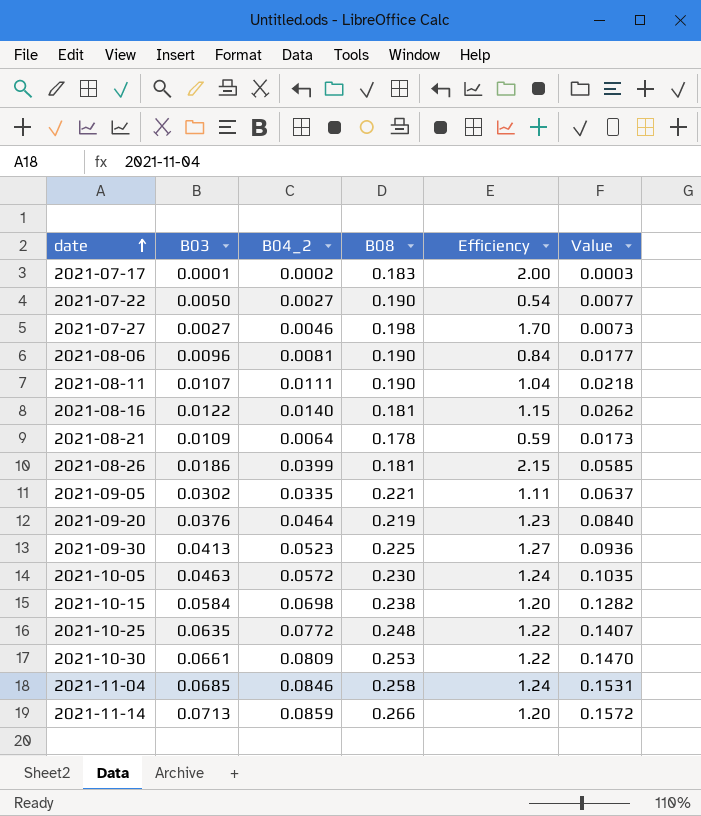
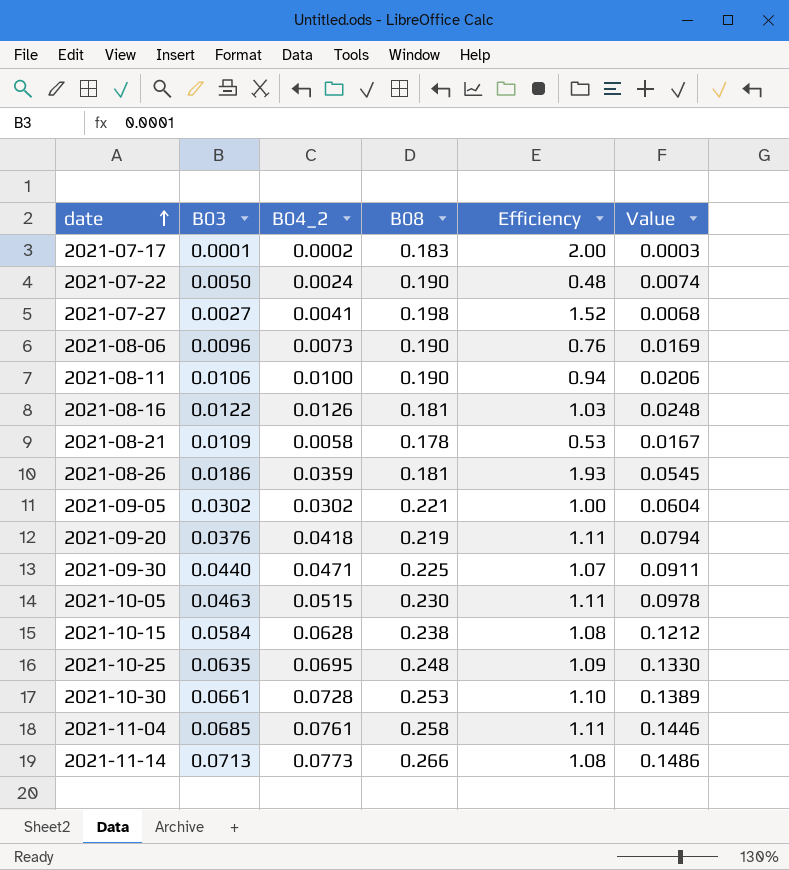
2021-07-22 | B04_2: 0.0027 -> 0.0024
2021-07-22 | Efficiency: 0.54 -> 0.48
2021-07-22 | Value: 0.0077 -> 0.0074
2021-07-27 | B04_2: 0.0046 -> 0.0041
2021-07-27 | Efficiency: 1.70 -> 1.52
2021-07-27 | Value: 0.0073 -> 0.0068
2021-08-06 | B04_2: 0.0081 -> 0.0073
2021-08-06 | Efficiency: 0.84 -> 0.76
2021-08-06 | Value: 0.0177 -> 0.0169
2021-08-11 | B03: 0.0107 -> 0.0106
2021-08-11 | B04_2: 0.0111 -> 0.0100
2021-08-11 | Efficiency: 1.04 -> 0.94
2021-08-11 | Value: 0.0218 -> 0.0206
2021-08-16 | B04_2: 0.0140 -> 0.0126
2021-08-16 | Efficiency: 1.15 -> 1.03
2021-08-16 | Value: 0.0262 -> 0.0248
2021-08-21 | B04_2: 0.0064 -> 0.0058
2021-08-21 | Efficiency: 0.59 -> 0.53
2021-08-21 | Value: 0.0173 -> 0.0167
2021-08-26 | B04_2: 0.0399 -> 0.0359
2021-08-26 | Efficiency: 2.15 -> 1.93
2021-08-26 | Value: 0.0585 -> 0.0545
2021-09-05 | B04_2: 0.0335 -> 0.0302
2021-09-05 | Efficiency: 1.11 -> 1.00
2021-09-05 | Value: 0.0637 -> 0.0604
2021-09-20 | B04_2: 0.0464 -> 0.0418
2021-09-20 | Efficiency: 1.23 -> 1.11
2021-09-20 | Value: 0.0840 -> 0.0794
2021-09-30 | B03: 0.0413 -> 0.0440
2021-09-30 | B04_2: 0.0523 -> 0.0471
2021-09-30 | Efficiency: 1.27 -> 1.07
2021-09-30 | Value: 0.0936 -> 0.0911
2021-10-05 | B04_2: 0.0572 -> 0.0515
2021-10-05 | Efficiency: 1.24 -> 1.11
2021-10-05 | Value: 0.1035 -> 0.0978
2021-10-15 | B04_2: 0.0698 -> 0.0628
2021-10-15 | Efficiency: 1.20 -> 1.08
2021-10-15 | Value: 0.1282 -> 0.1212
2021-10-25 | B04_2: 0.0772 -> 0.0695
2021-10-25 | Efficiency: 1.22 -> 1.09
2021-10-25 | Value: 0.1407 -> 0.1330
2021-10-30 | B04_2: 0.0809 -> 0.0728
2021-10-30 | Efficiency: 1.22 -> 1.10
2021-10-30 | Value: 0.1470 -> 0.1389
2021-11-04 | B04_2: 0.0846 -> 0.0761
2021-11-04 | Efficiency: 1.24 -> 1.11
2021-11-04 | Value: 0.1531 -> 0.1446
2021-11-14 | B04_2: 0.0859 -> 0.0773
2021-11-14 | Efficiency: 1.20 -> 1.08
2021-11-14 | Value: 0.1572 -> 0.1486

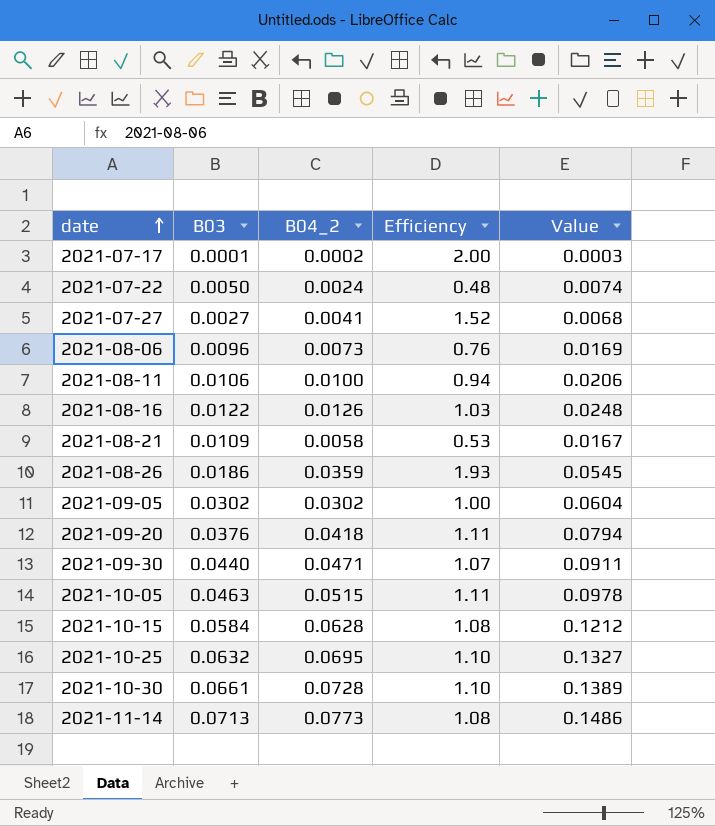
column B08 | position: 4 -> none
row 2021-11-04: 0.0685 | 0.0761 | 0.258 | 1.11 | 0.1446 -> none
2021-10-25 | B03: 0.0635 -> 0.0632
2021-10-25 | Efficiency: 1.09 -> 1.10
2021-10-25 | Value: 0.1330 -> 0.1327

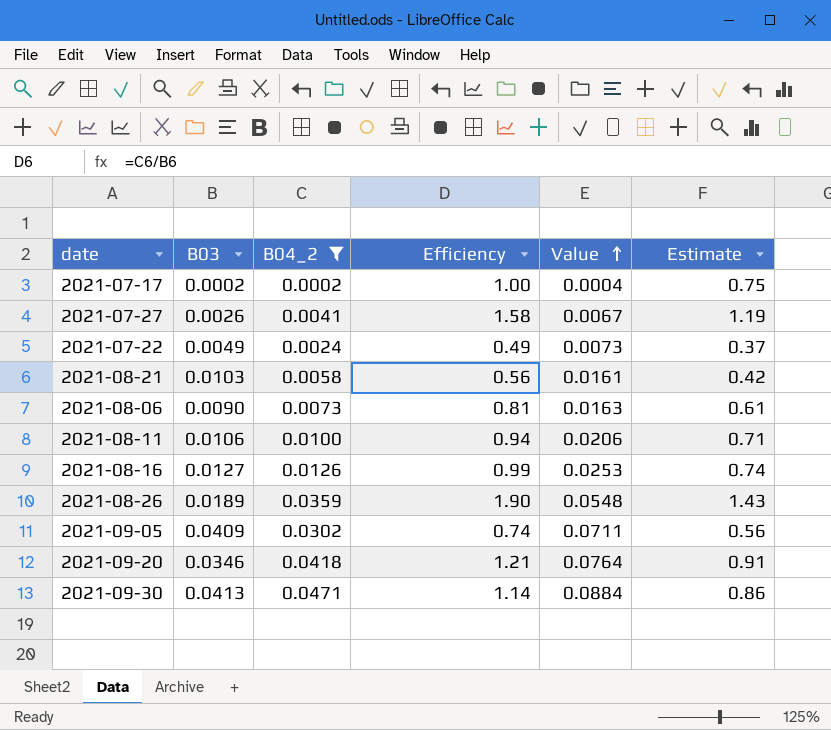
filter: none -> B04_2 <= 0.0471
row order: date ascending -> Value ascending
column Estimate | formula: none -> [Efficiency] * 0.75
2021-07-17 | B03: 0.0001 -> 0.0002
2021-07-17 | Efficiency: 2.00 -> 1.00
2021-07-17 | Value: 0.0003 -> 0.0004
2021-07-27 | B03: 0.0027 -> 0.0026
2021-07-27 | Efficiency: 1.52 -> 1.58
2021-07-27 | Value: 0.0068 -> 0.0067
2021-07-22 | B03: 0.0050 -> 0.0049
2021-07-22 | Efficiency: 0.48 -> 0.49
2021-07-22 | Value: 0.0074 -> 0.0073
2021-08-21 | B03: 0.0109 -> 0.0103
2021-08-21 | Efficiency: 0.53 -> 0.56
2021-08-21 | Value: 0.0167 -> 0.0161
2021-08-06 | B03: 0.0096 -> 0.0090
2021-08-06 | Efficiency: 0.76 -> 0.81
2021-08-06 | Value: 0.0169 -> 0.0163
2021-08-16 | B03: 0.0122 -> 0.0127
2021-08-16 | Efficiency: 1.03 -> 0.99
2021-08-16 | Value: 0.0248 -> 0.0253
2021-08-26 | B03: 0.0186 -> 0.0189
2021-08-26 | Efficiency: 1.93 -> 1.90
2021-08-26 | Value: 0.0545 -> 0.0548
2021-09-05 | B03: 0.0302 -> 0.0409
2021-09-05 | Efficiency: 1.00 -> 0.74
2021-09-05 | Value: 0.0604 -> 0.0711
2021-09-20 | B03: 0.0376 -> 0.0346
2021-09-20 | Efficiency: 1.11 -> 1.21
2021-09-20 | Value: 0.0794 -> 0.0764
2021-09-30 | B03: 0.0440 -> 0.0413
2021-09-30 | Efficiency: 1.07 -> 1.14
2021-09-30 | Value: 0.0911 -> 0.0884

